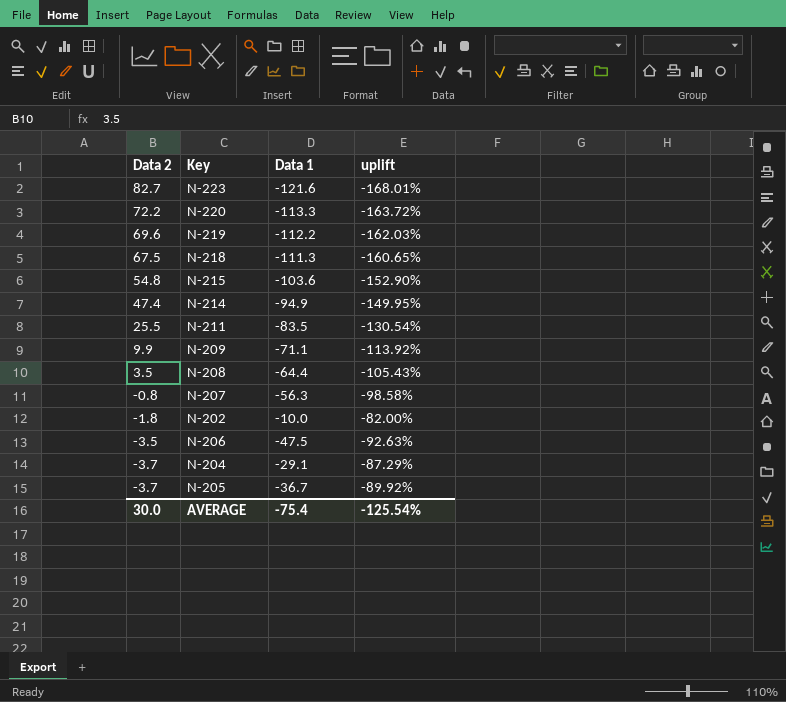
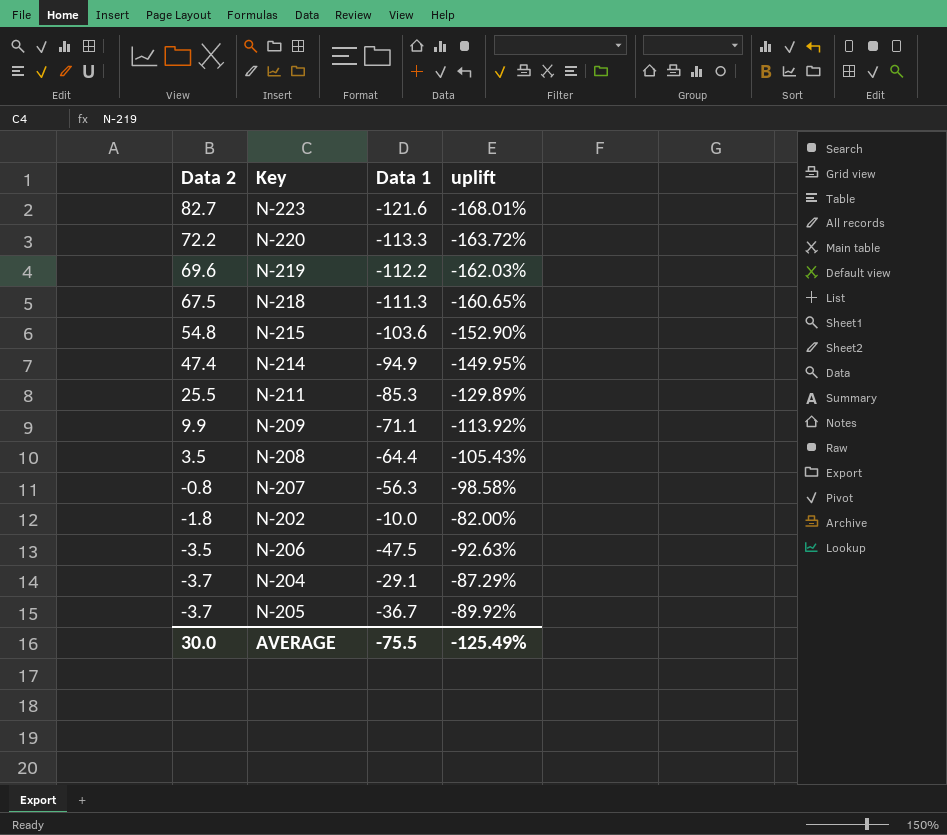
N-211 | Data 1: -83.5 -> -85.3
N-211 | uplift: -130.54% -> -129.89%
AVERAGE | Data 1: -75.4 -> -75.5
AVERAGE | uplift: -125.54% -> -125.49%

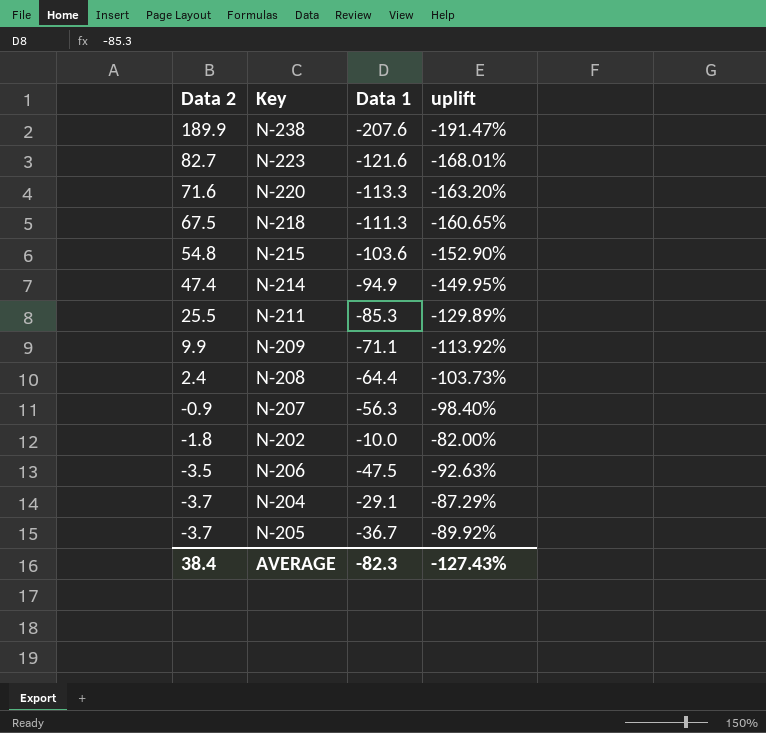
row N-219: 69.6 | -112.2 | -162.03% -> none
row N-238: none -> 189.9 | -207.6 | -191.47%
N-220 | Data 2: 72.2 -> 71.6
N-220 | uplift: -163.72% -> -163.20%
N-208 | Data 2: 3.5 -> 2.4
N-208 | uplift: -105.43% -> -103.73%
N-207 | Data 2: -0.8 -> -0.9
N-207 | uplift: -98.58% -> -98.40%
AVERAGE | Data 2: 30.0 -> 38.4
AVERAGE | Data 1: -75.5 -> -82.3
AVERAGE | uplift: -125.49% -> -127.43%

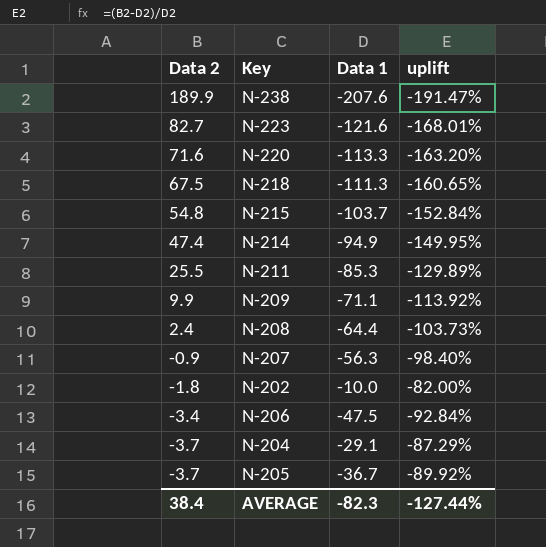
N-215 | Data 1: -103.6 -> -103.7
N-215 | uplift: -152.90% -> -152.84%
N-206 | Data 2: -3.5 -> -3.4
N-206 | uplift: -92.63% -> -92.84%
AVERAGE | uplift: -127.43% -> -127.44%

